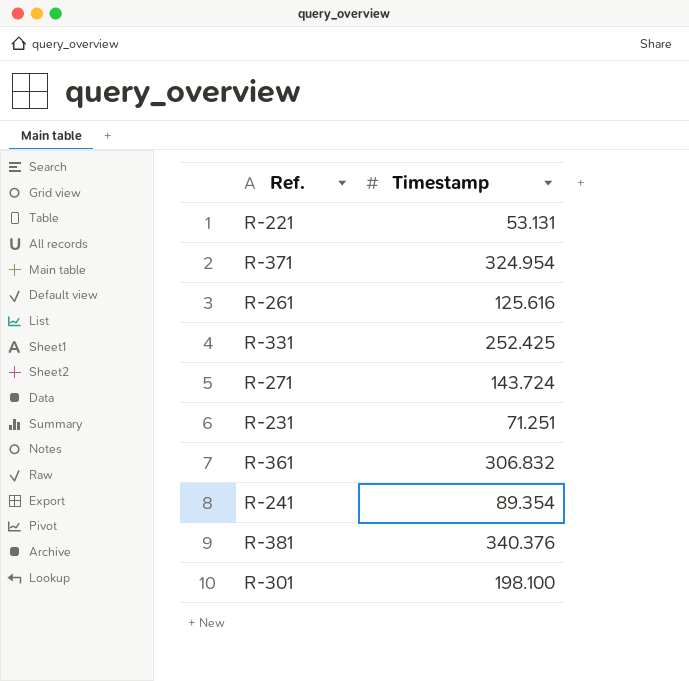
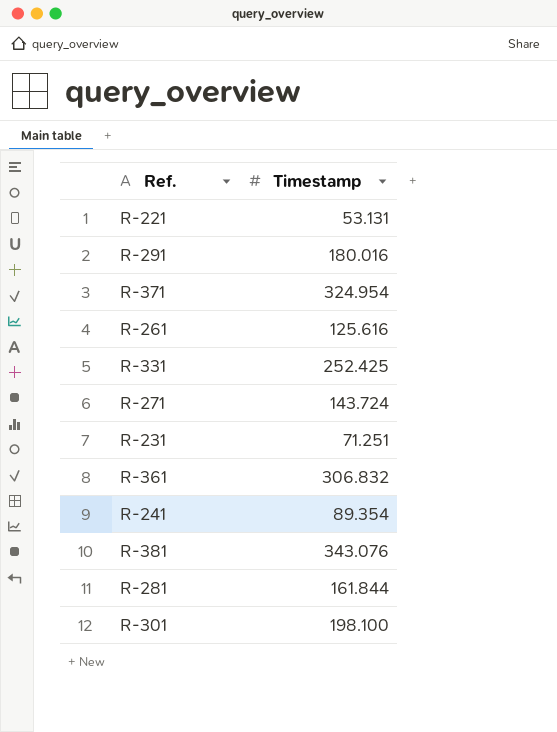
row R-291: none -> 180.016
R-381 | Timestamp: 340.376 -> 343.076
row R-281: none -> 161.844

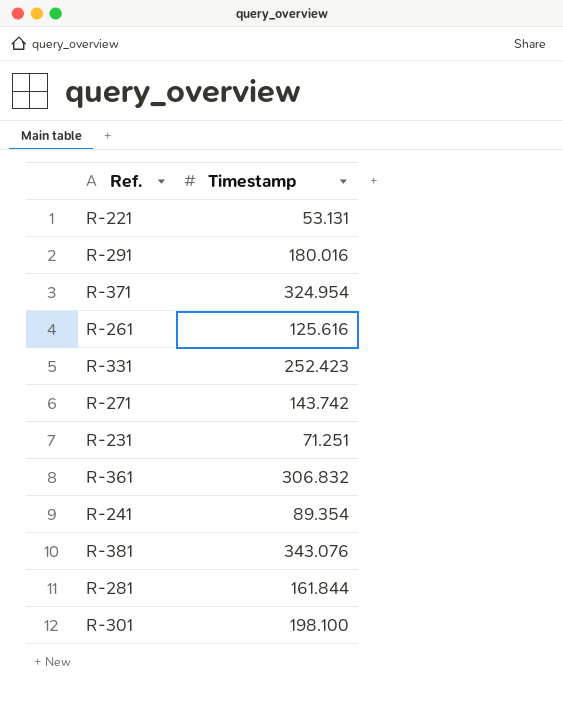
R-331 | Timestamp: 252.425 -> 252.423
R-271 | Timestamp: 143.724 -> 143.742

